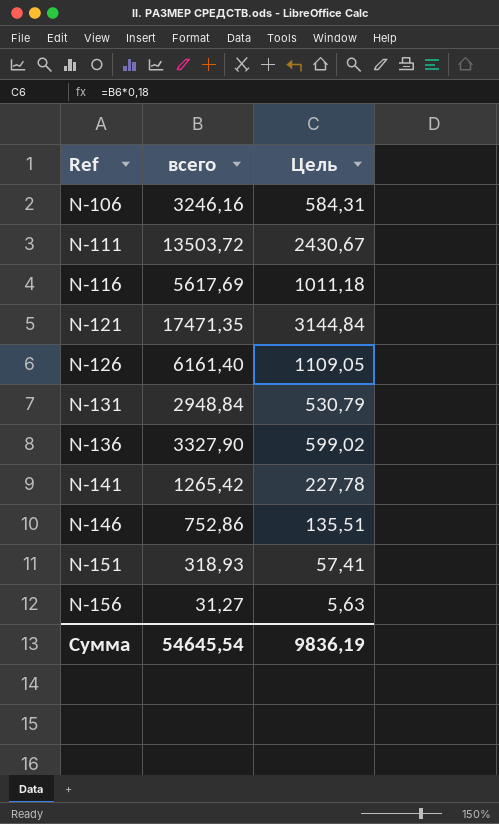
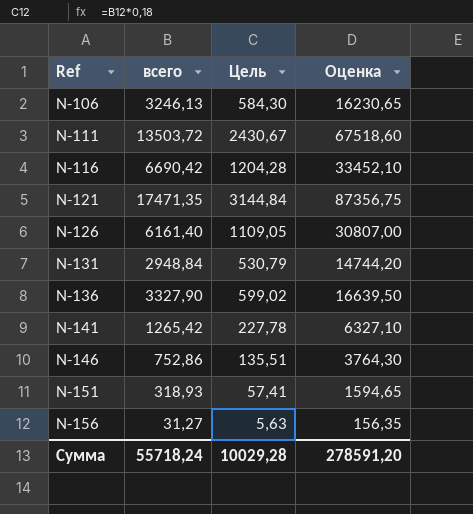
column Оценка | formula: none -> [всего] * 5
N-106 | всего: 3246,16 -> 3246,13
N-106 | Цель: 584,31 -> 584,30
N-116 | всего: 5617,69 -> 6690,42
N-116 | Цель: 1011,18 -> 1204,28
Сумма | всего: 54645,54 -> 55718,24
Сумма | Цель: 9836,19 -> 10029,28

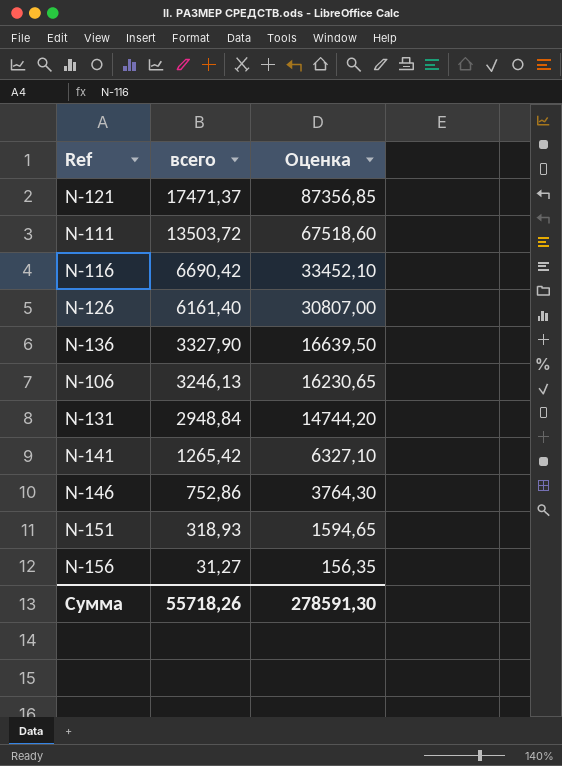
row order: Ref ascending -> всего descending
column Цель | formula: [всего] * 0,18 -> none
N-121 | всего: 17471,35 -> 17471,37
N-121 | Оценка: 87356,75 -> 87356,85
Сумма | всего: 55718,24 -> 55718,26
Сумма | Оценка: 278591,20 -> 278591,30

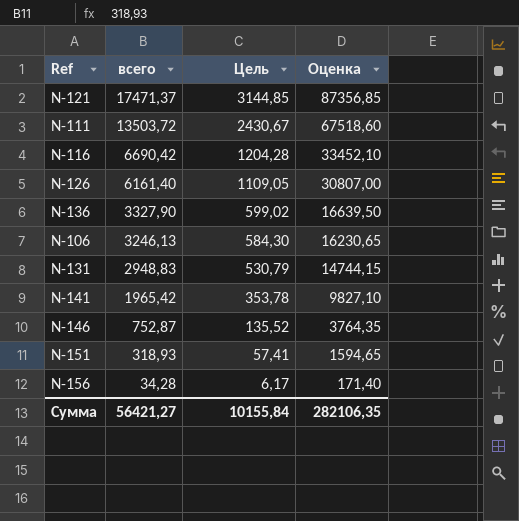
column Цель | formula: none -> [всего] * 0,18
N-131 | всего: 2948,84 -> 2948,83
N-131 | Оценка: 14744,20 -> 14744,15
N-141 | всего: 1265,42 -> 1965,42
N-141 | Оценка: 6327,10 -> 9827,10
N-146 | всего: 752,86 -> 752,87
N-146 | Оценка: 3764,30 -> 3764,35
N-156 | всего: 31,27 -> 34,28
N-156 | Оценка: 156,35 -> 171,40
Сумма | всего: 55718,26 -> 56421,27
Сумма | Оценка: 278591,30 -> 282106,35

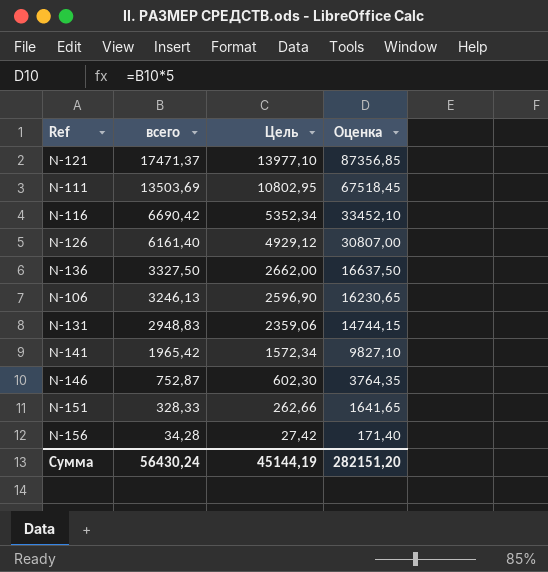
column Цель | formula: [всего] * 0,18 -> [всего] * 0,8
N-111 | всего: 13503,72 -> 13503,69
N-111 | Оценка: 67518,60 -> 67518,45
N-136 | всего: 3327,90 -> 3327,50
N-136 | Оценка: 16639,50 -> 16637,50
N-151 | всего: 318,93 -> 328,33
N-151 | Оценка: 1594,65 -> 1641,65
Сумма | всего: 56421,27 -> 56430,24
Сумма | Цель: 10155,84 -> 45144,19
Сумма | Оценка: 282106,35 -> 282151,20

